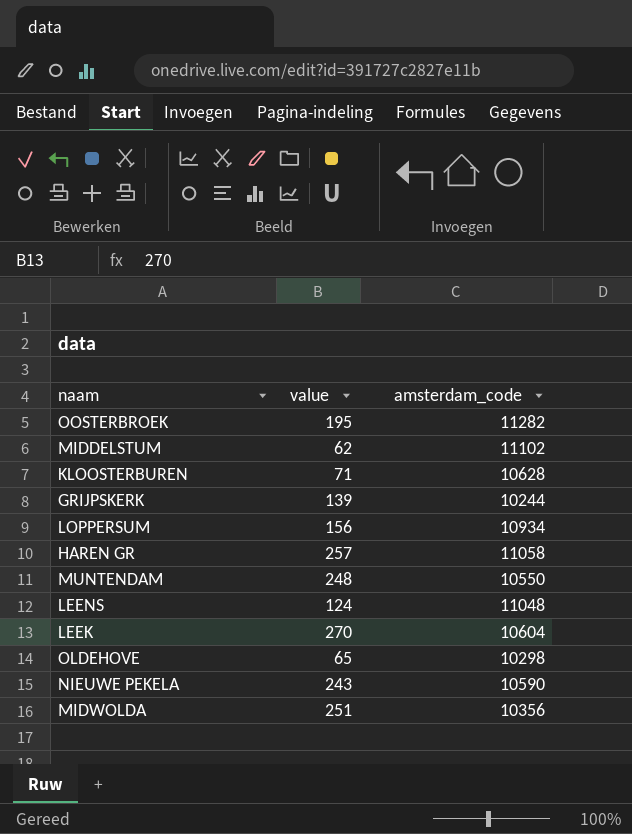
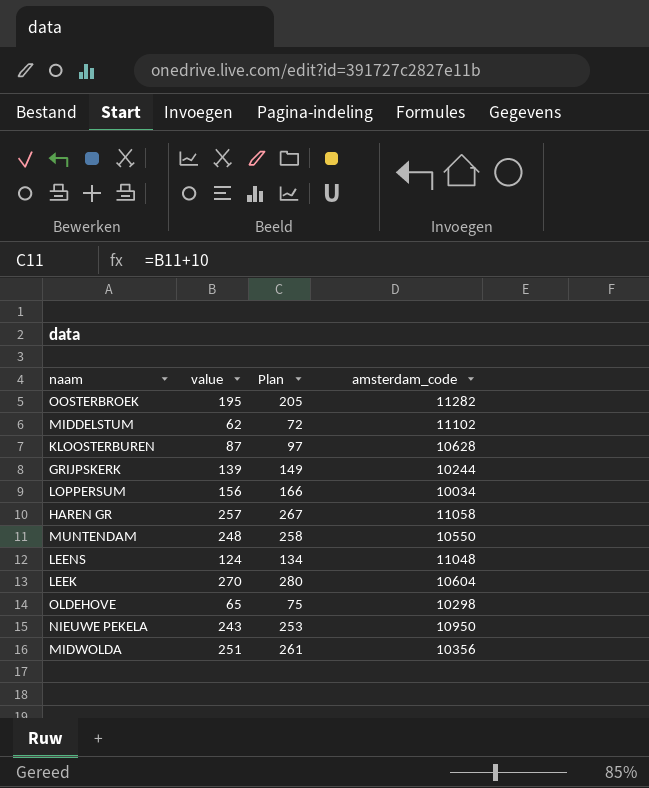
column Plan | formula: none -> [value] + 10
KLOOSTERBUREN | value: 71 -> 87
LOPPERSUM | amsterdam_code: 10934 -> 10034
NIEUWE PEKELA | amsterdam_code: 10590 -> 10950

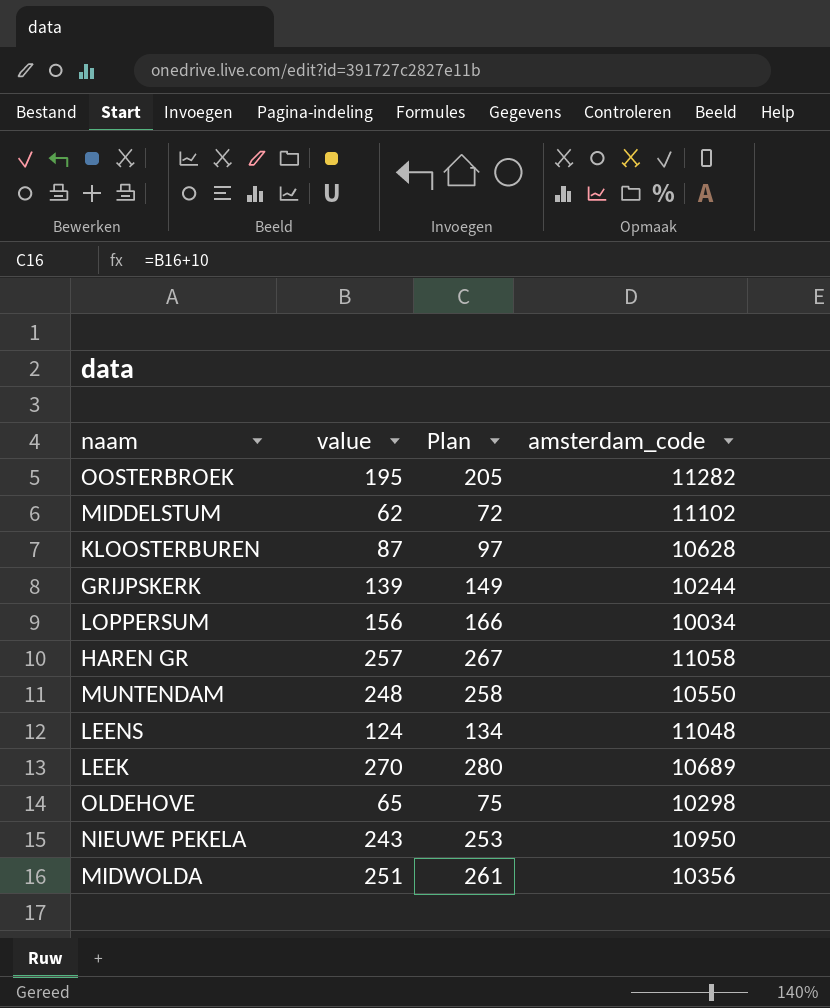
LEEK | amsterdam_code: 10604 -> 10689

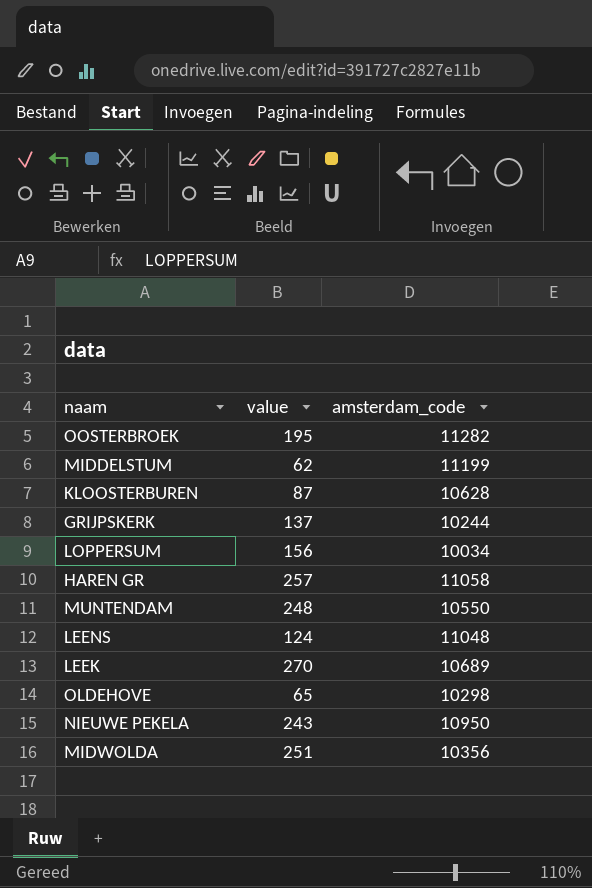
column Plan | formula: [value] + 10 -> none
MIDDELSTUM | amsterdam_code: 11102 -> 11199
GRIJPSKERK | value: 139 -> 137

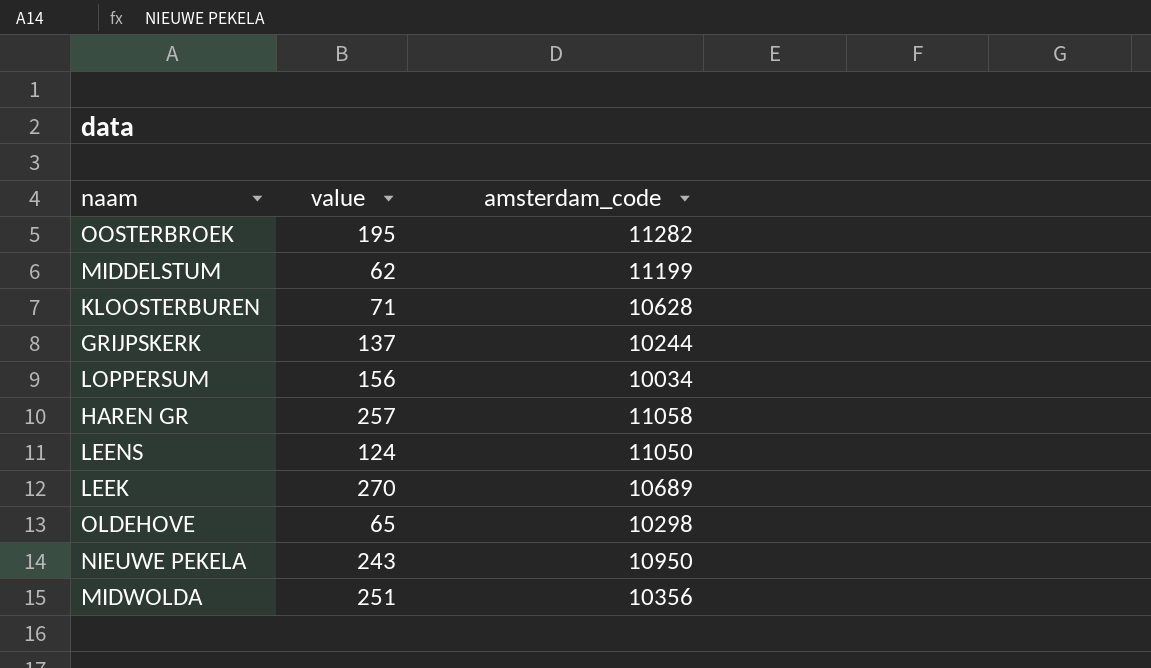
row MUNTENDAM: 248 | 10550 -> none
KLOOSTERBUREN | value: 87 -> 71
LEENS | amsterdam_code: 11048 -> 11050

